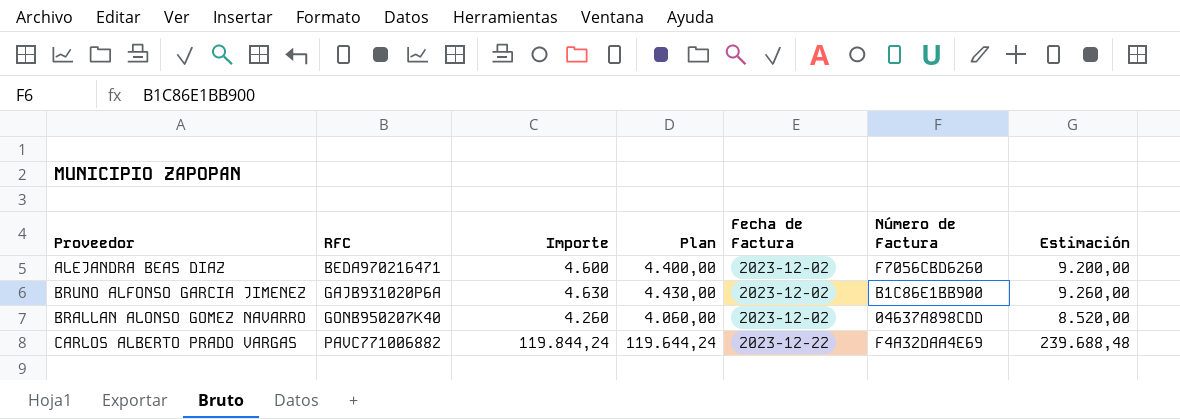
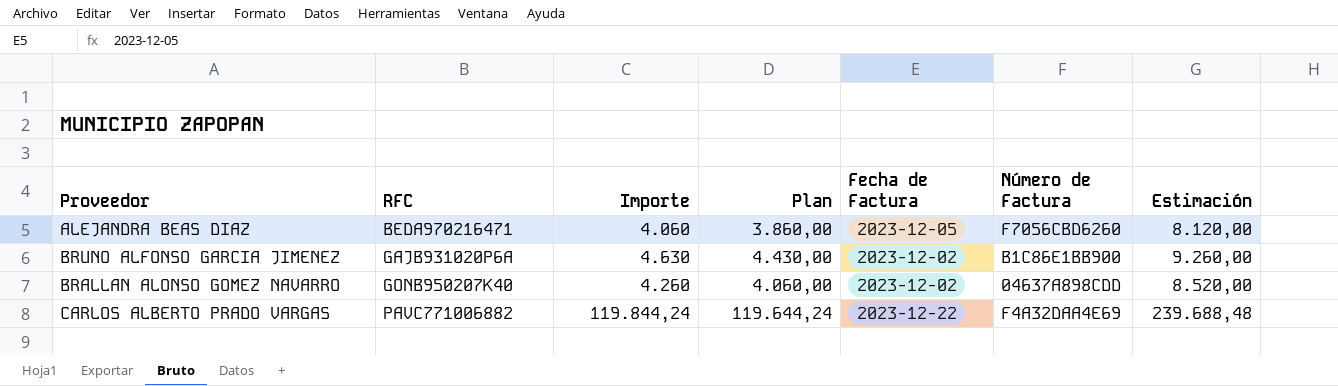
ALEJANDRA BEAS DIAZ | Importe: 4.600 -> 4.060
ALEJANDRA BEAS DIAZ | Plan: 4.400,00 -> 3.860,00
ALEJANDRA BEAS DIAZ | Fecha de Factura: 2023-12-02 -> 2023-12-05
ALEJANDRA BEAS DIAZ | Estimación: 9.200,00 -> 8.120,00

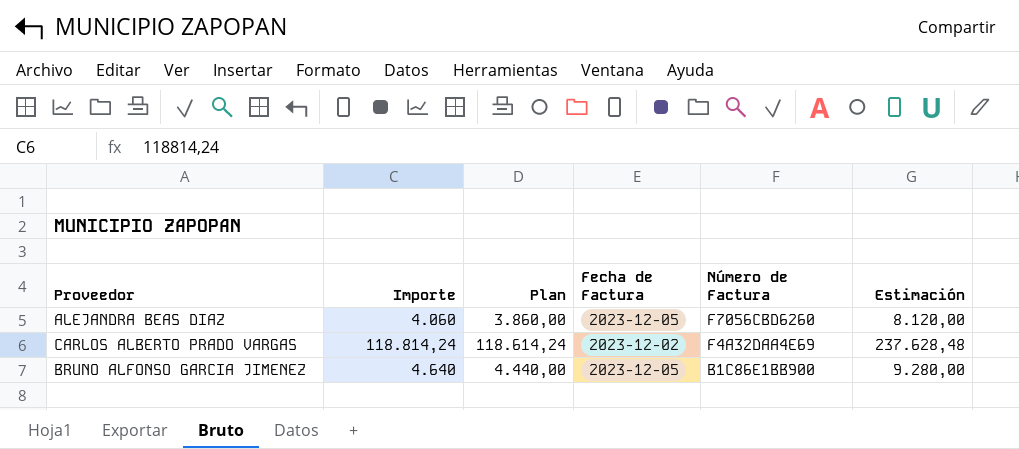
row order: RFC ascending -> Número de Factura descending
column RFC | position: 2 -> none
row BRALLAN ALONSO GOMEZ NAVARRO: GONB950207K40 | 4.260 | 4.060,00 | 2023-12-02 | 04637A898CDD | 8.520,00 -> none
CARLOS ALBERTO PRADO VARGAS | Importe: 119.844,24 -> 118.814,24
CARLOS ALBERTO PRADO VARGAS | Plan: 119.644,24 -> 118.614,24
CARLOS ALBERTO PRADO VARGAS | Fecha de Factura: 2023-12-22 -> 2023-12-02
CARLOS ALBERTO PRADO VARGAS | Estimación: 239.688,48 -> 237.628,48
BRUNO ALFONSO GARCIA JIMENEZ | Importe: 4.630 -> 4.640
BRUNO ALFONSO GARCIA JIMENEZ | Plan: 4.430,00 -> 4.440,00
BRUNO ALFONSO GARCIA JIMENEZ | Fecha de Factura: 2023-12-02 -> 2023-12-05
BRUNO ALFONSO GARCIA JIMENEZ | Estimación: 9.260,00 -> 9.280,00

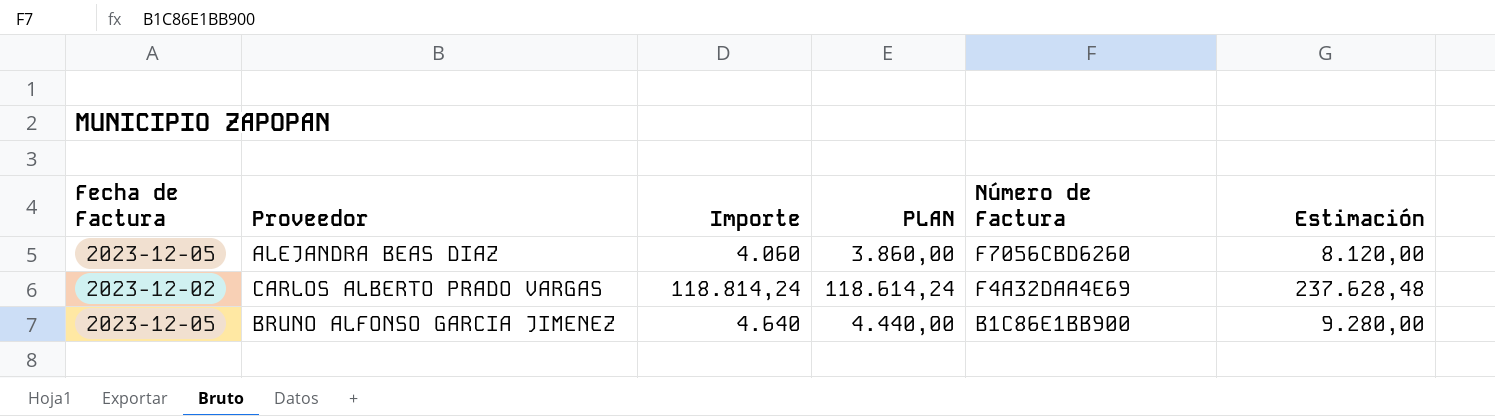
column Fecha de Factura | position: 4 -> 1
column name: Plan -> PLAN

